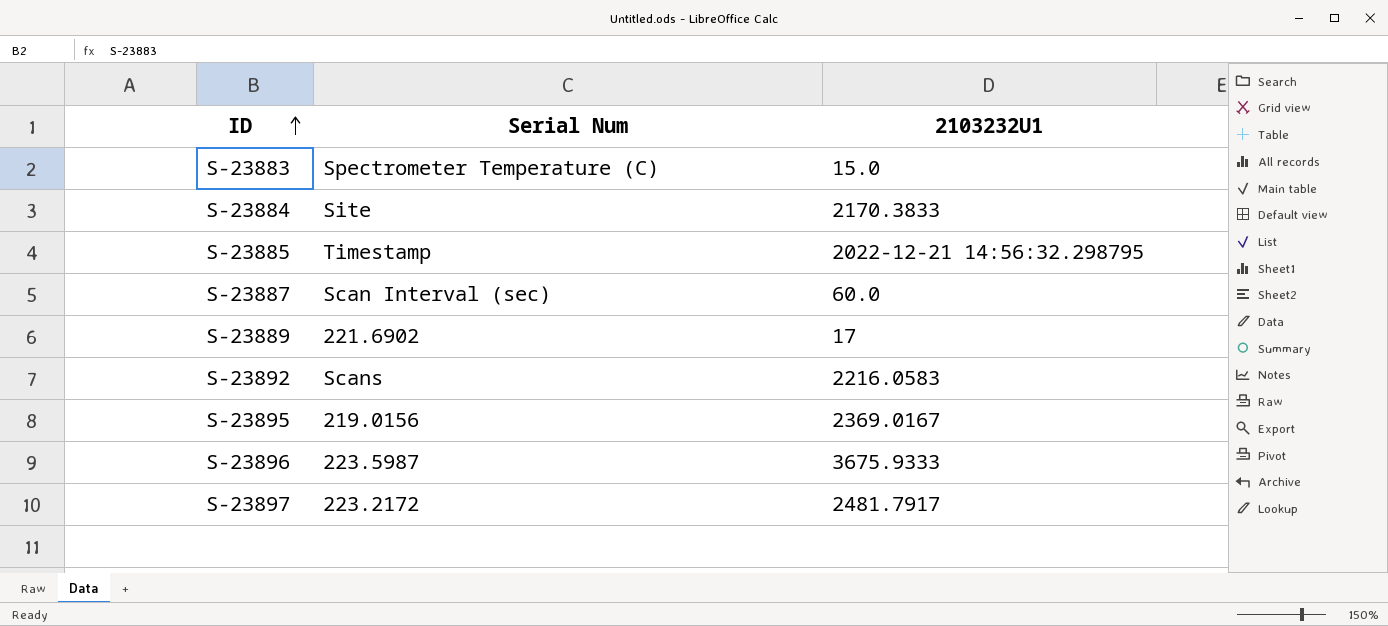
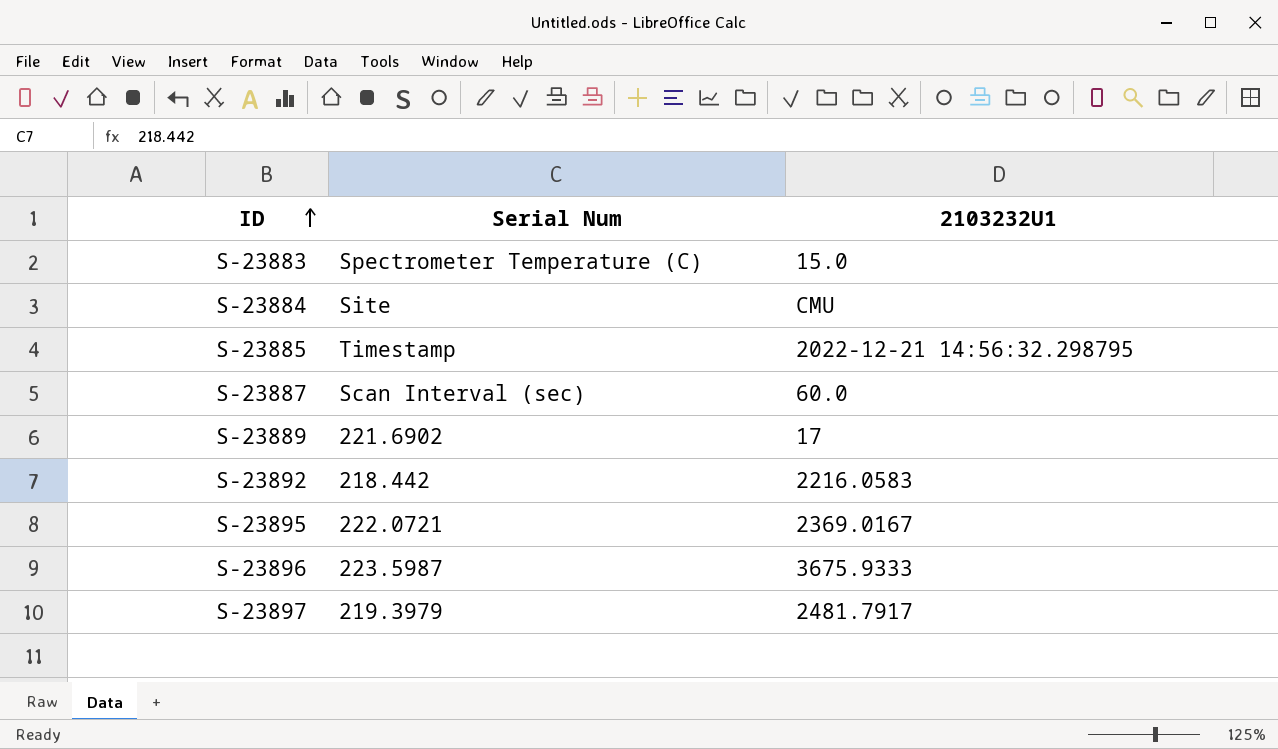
S-23884 | 2103232U1: 2170.3833 -> CMU
S-23892 | Serial Num: Scans -> 218.442
S-23895 | Serial Num: 219.0156 -> 222.0721
S-23897 | Serial Num: 223.2172 -> 219.3979

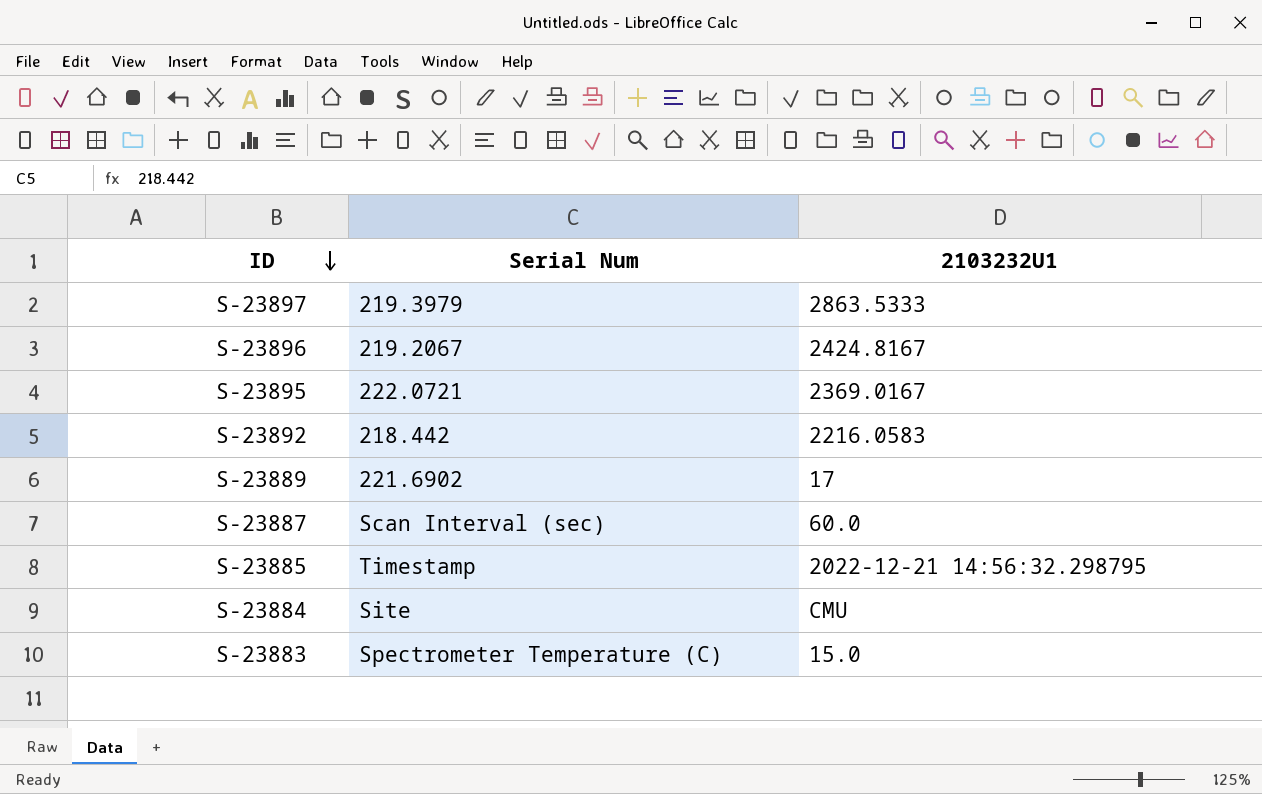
row order: ID ascending -> ID descending
S-23897 | 2103232U1: 2481.7917 -> 2863.5333
S-23896 | Serial Num: 223.5987 -> 219.2067
S-23896 | 2103232U1: 3675.9333 -> 2424.8167

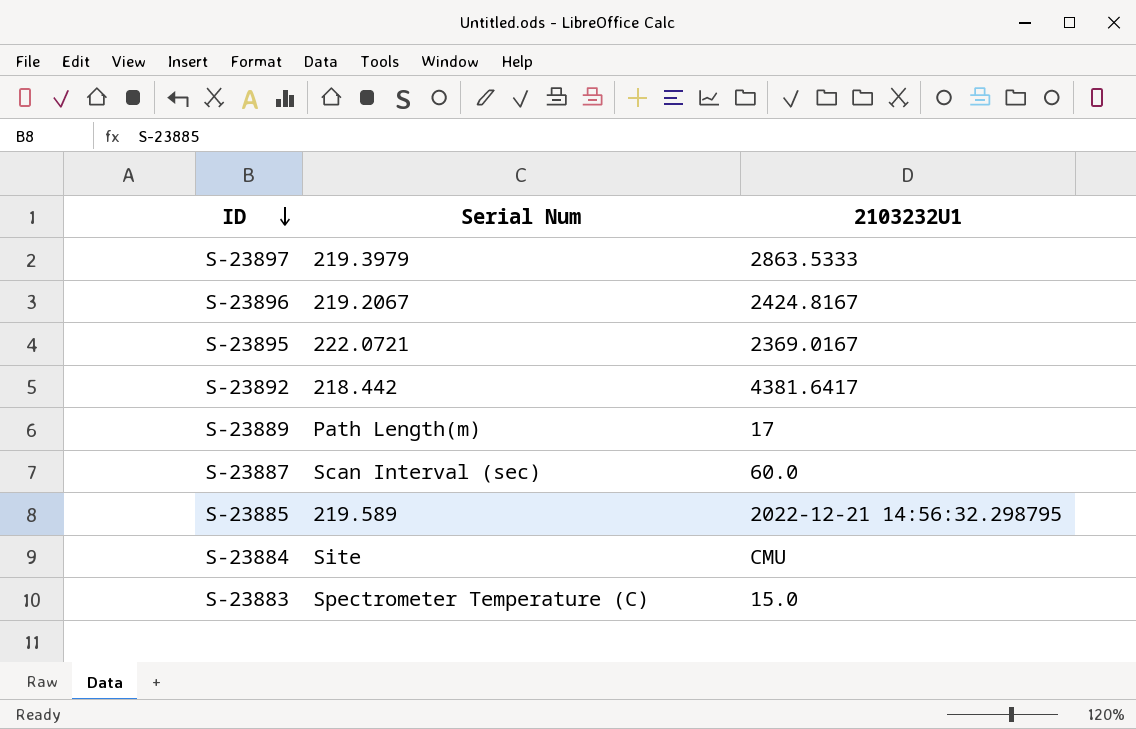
S-23892 | 2103232U1: 2216.0583 -> 4381.6417
S-23889 | Serial Num: 221.6902 -> Path Length(m)
S-23885 | Serial Num: Timestamp -> 219.589

